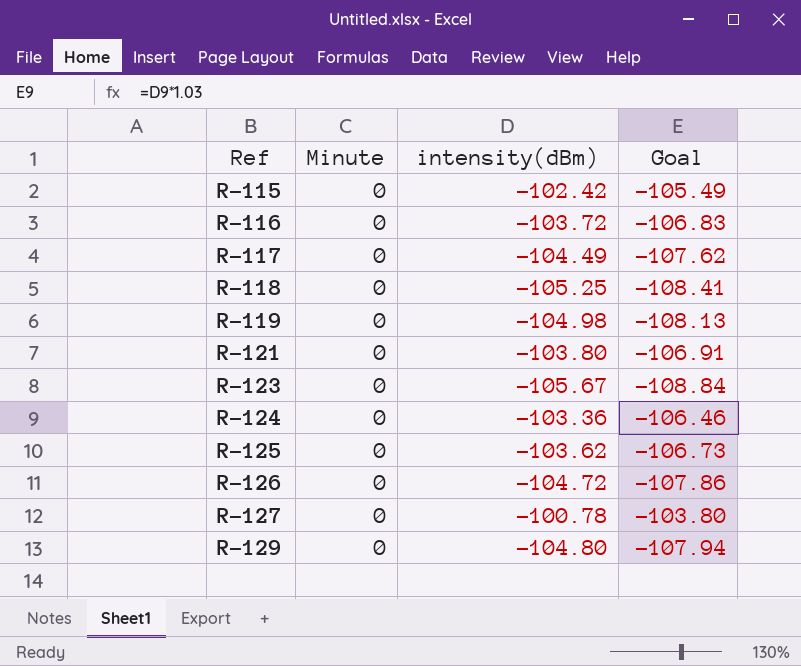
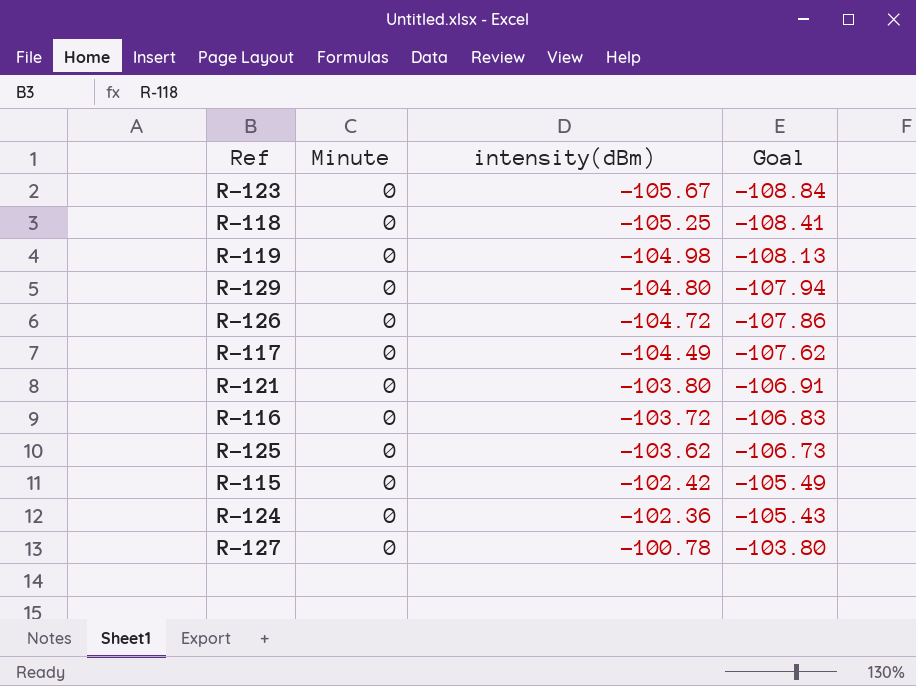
row order: Ref ascending -> intensity(dBm) ascending
R-124 | intensity(dBm): -103.36 -> -102.36
R-124 | Goal: -106.46 -> -105.43

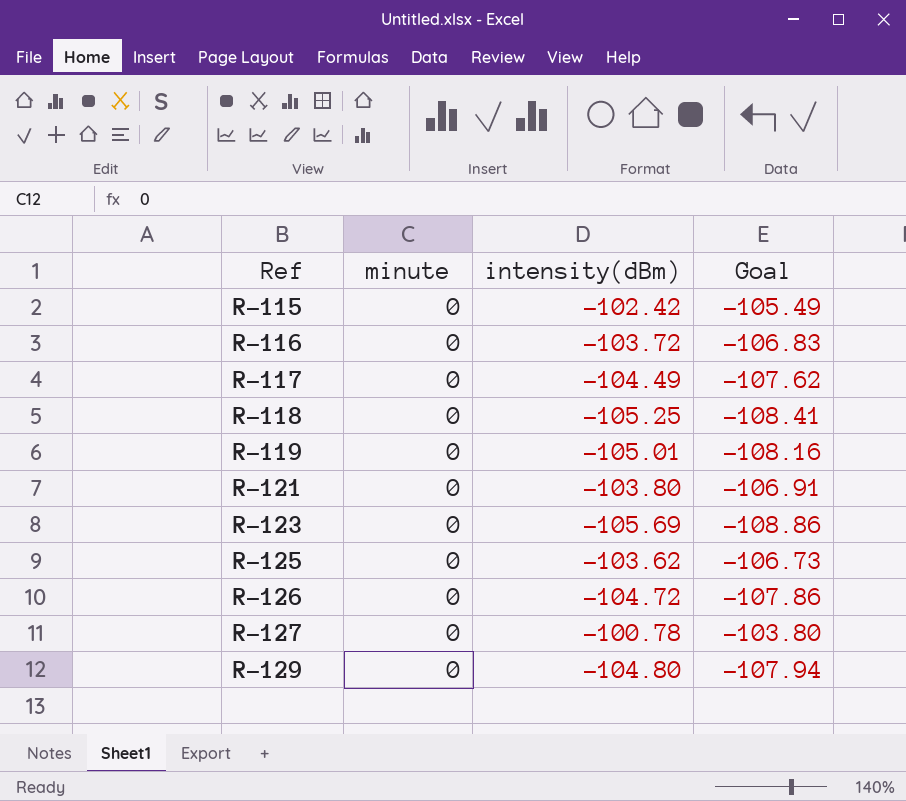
row order: intensity(dBm) ascending -> Ref ascending
column name: Minute -> minute
row R-124: 0 | -102.36 | -105.43 -> none
R-119 | intensity(dBm): -104.98 -> -105.01
R-119 | Goal: -108.13 -> -108.16
R-123 | intensity(dBm): -105.67 -> -105.69
R-123 | Goal: -108.84 -> -108.86

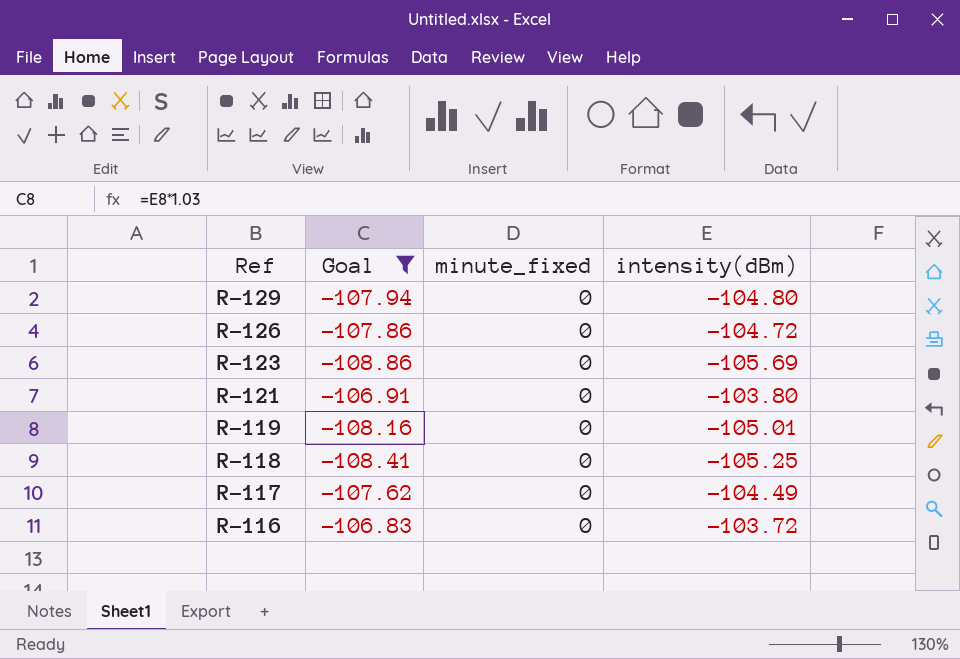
filter: none -> Goal <= -106.83
row order: Ref ascending -> Ref descending
column Goal | position: 4 -> 2
column name: minute -> minute_fixed

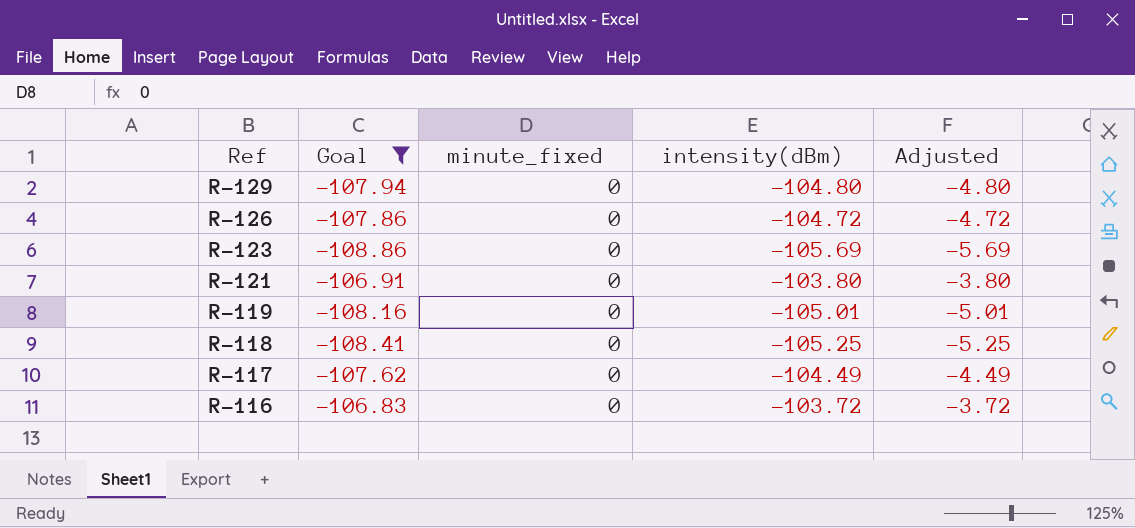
column Adjusted | formula: none -> [intensity(dBm)] + 100

